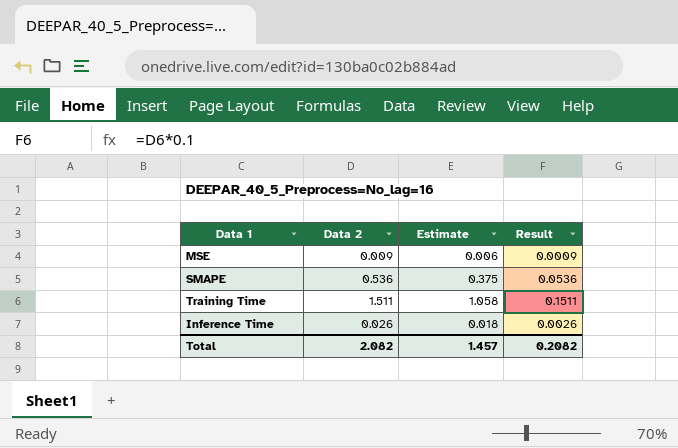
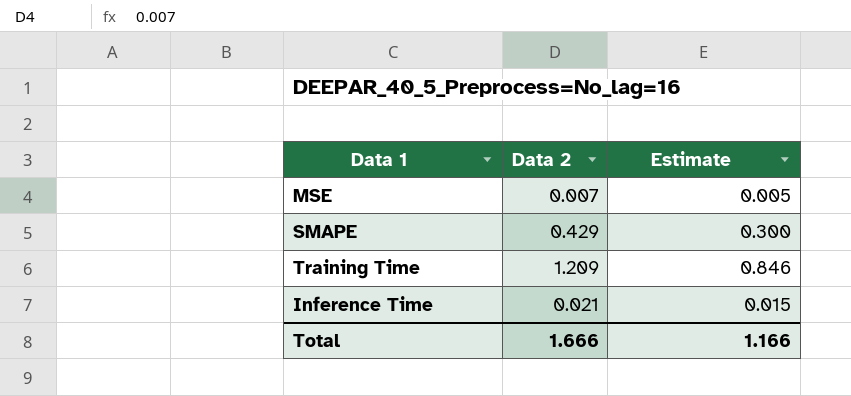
column Result | formula: [Data 2] * 0.1 -> none
MSE | Data 2: 0.009 -> 0.007
MSE | Estimate: 0.006 -> 0.005
SMAPE | Data 2: 0.536 -> 0.429
SMAPE | Estimate: 0.375 -> 0.300
Training Time | Data 2: 1.511 -> 1.209
Training Time | Estimate: 1.058 -> 0.846
Inference Time | Data 2: 0.026 -> 0.021
Inference Time | Estimate: 0.018 -> 0.015
Total | Data 2: 2.082 -> 1.666
Total | Estimate: 1.457 -> 1.166

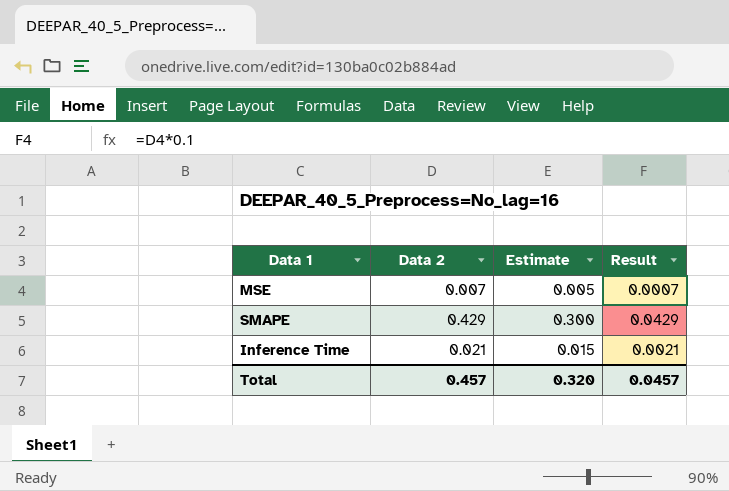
column Result | formula: none -> [Data 2] * 0.1
row Training Time: 1.209 | 0.846 -> none
Total | Data 2: 1.666 -> 0.457
Total | Estimate: 1.166 -> 0.320

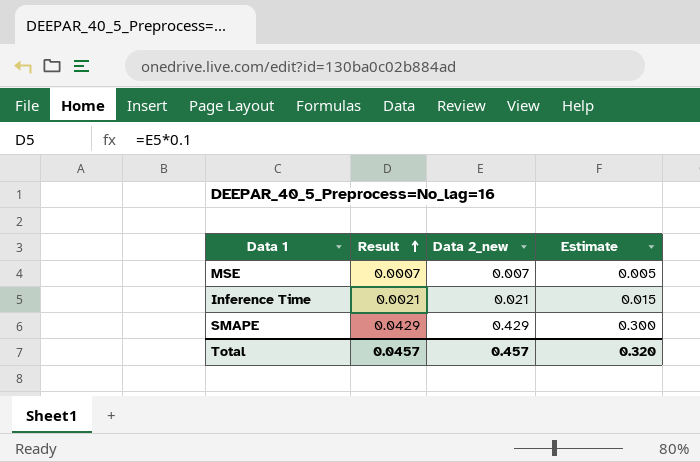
row order: none -> Result ascending
column Result | position: 4 -> 2
column name: Data 2 -> Data 2_new

